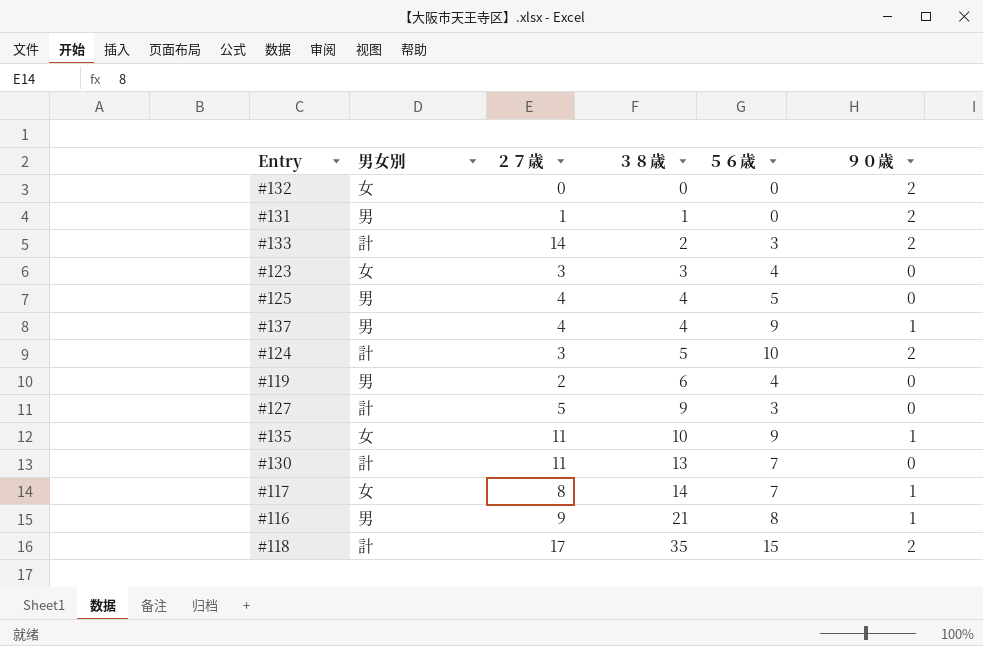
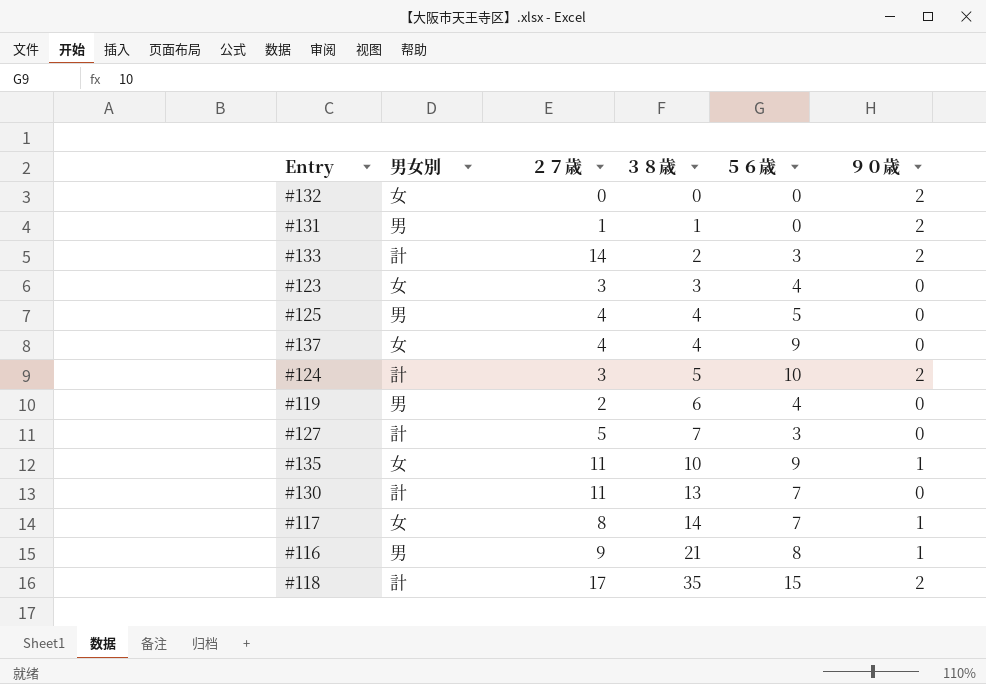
#137 | 男女別: 男 -> 女
#137 | ９０歳: 1 -> 0
#127 | ３８歳: 9 -> 7

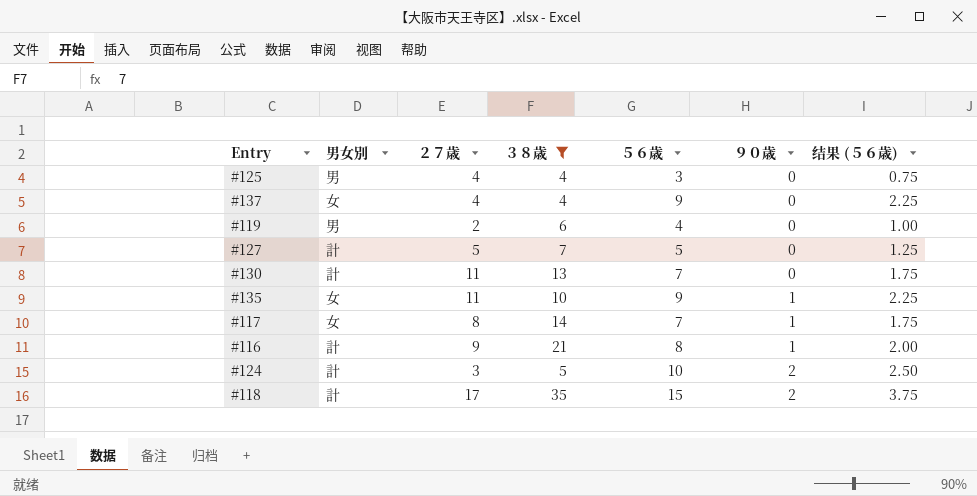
filter: none -> ３８歳 >= 4
row order: ３８歳 ascending -> ９０歳 ascending
column 结果 (５６歳) | formula: none -> [５６歳] * 0.25
#125 | ５６歳: 5 -> 3
#127 | ５６歳: 3 -> 5
#116 | 男女別: 男 -> 計

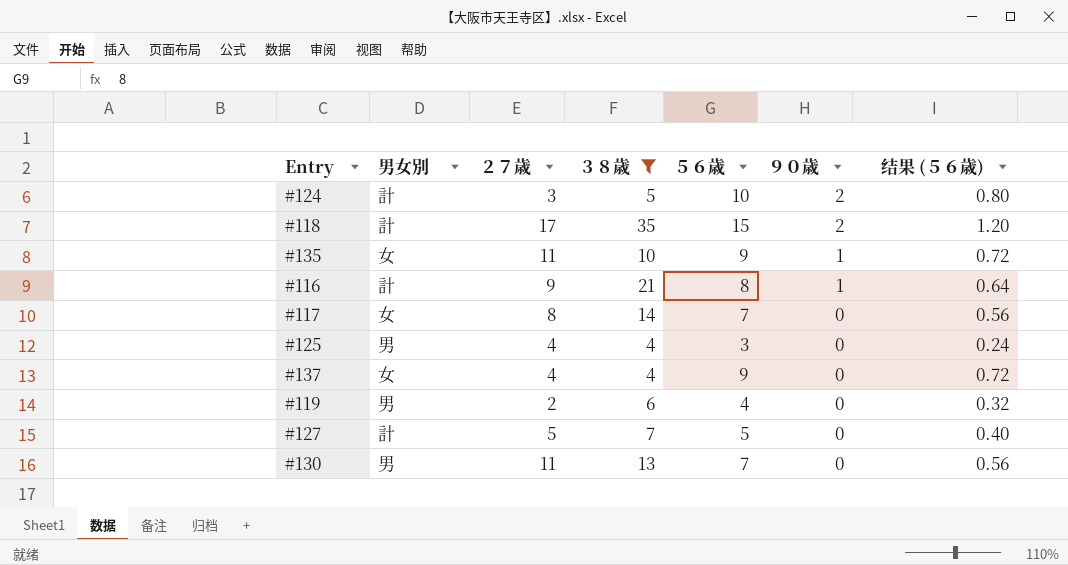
row order: ９０歳 ascending -> ９０歳 descending
column 结果 (５６歳) | formula: [５６歳] * 0.25 -> [５６歳] * 0.08
#117 | ９０歳: 1 -> 0
#130 | 男女別: 計 -> 男

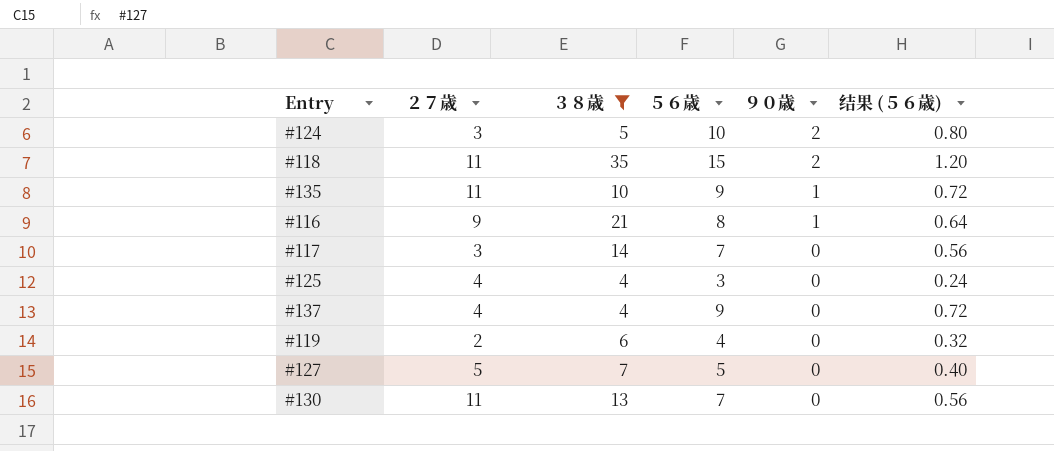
column 男女別 | position: 2 -> none
#118 | ２７歳: 17 -> 11
#117 | ２７歳: 8 -> 3

